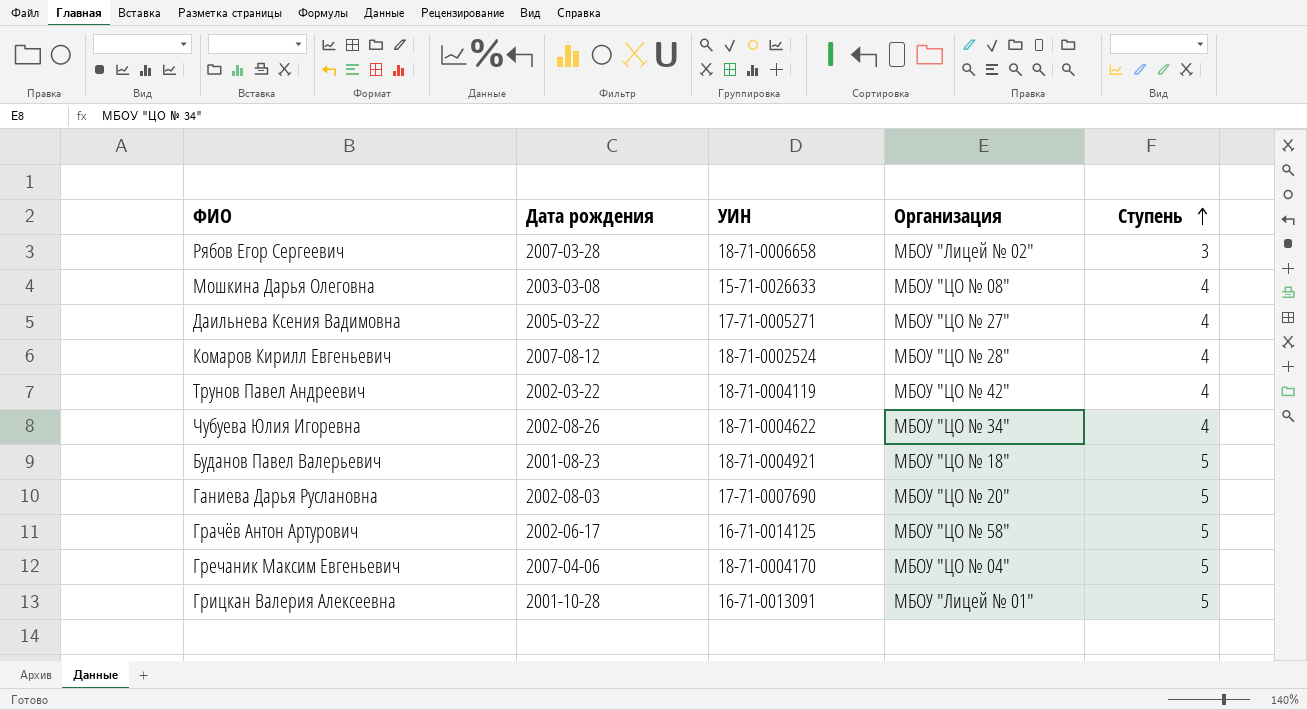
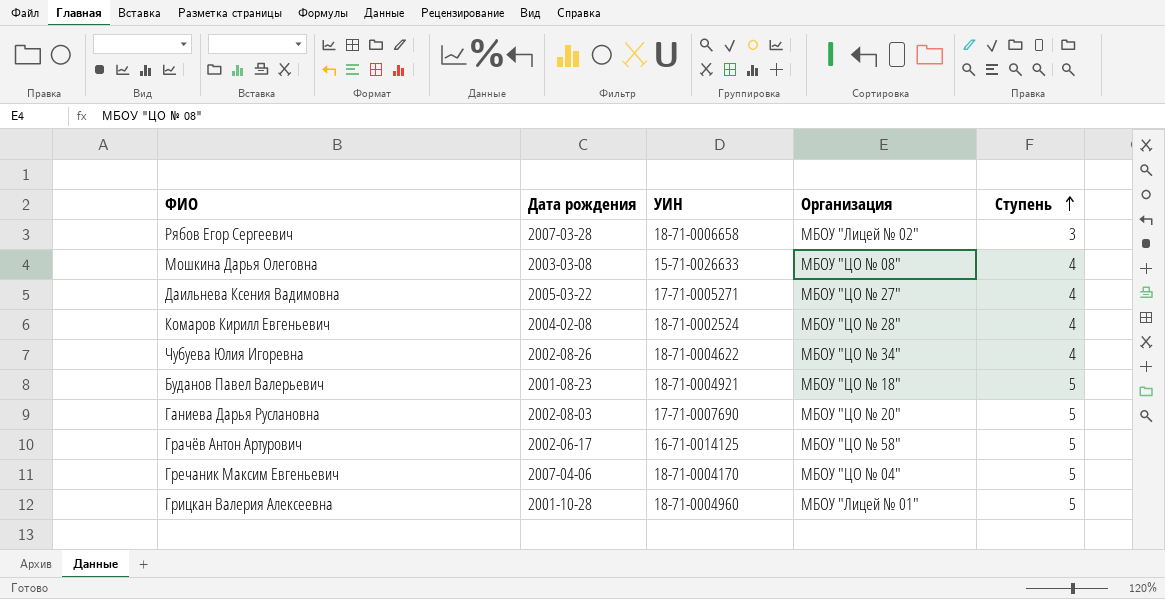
row Трунов Павел Андреевич: 2002-03-22 | 18-71-0004119 | МБОУ "ЦО № 42" | 4 -> none
Комаров Кирилл Евгеньевич | Дата рождения: 2007-08-12 -> 2004-02-08
Грицкан Валерия Алексеевна | УИН: 16-71-0013091 -> 18-71-0004960

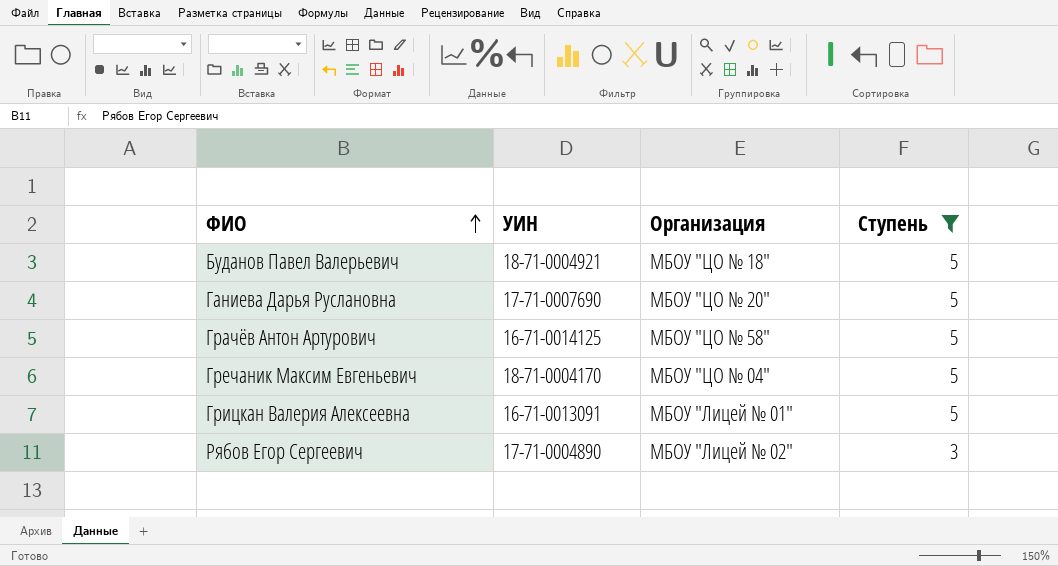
filter: none -> Ступень != 4
row order: Ступень ascending -> ФИО ascending
column Дата рождения | position: 2 -> none
Грицкан Валерия Алексеевна | УИН: 18-71-0004960 -> 16-71-0013091
Рябов Егор Сергеевич | УИН: 18-71-0006658 -> 17-71-0004890

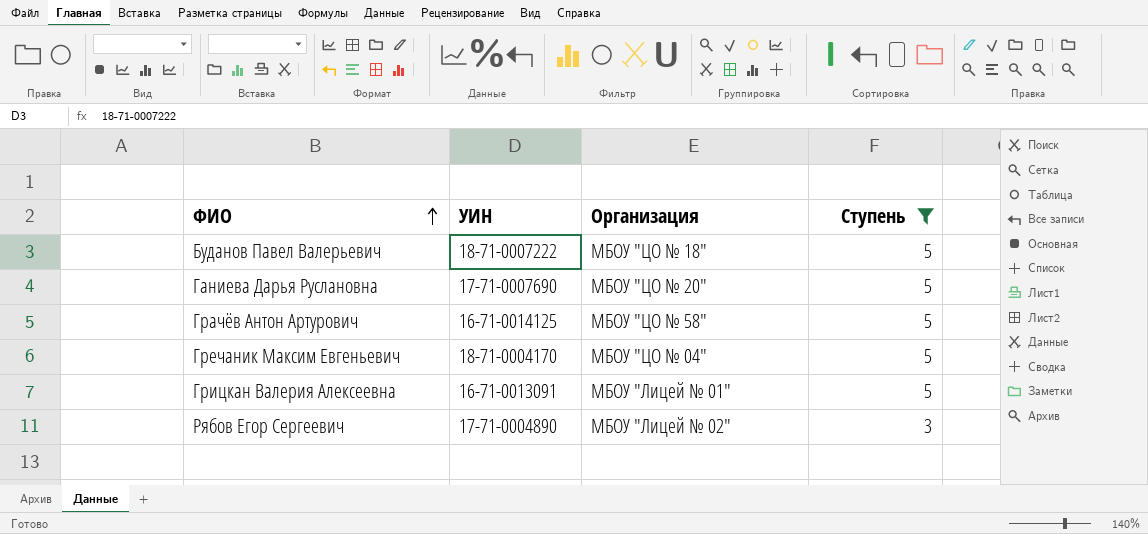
Буданов Павел Валерьевич | УИН: 18-71-0004921 -> 18-71-0007222

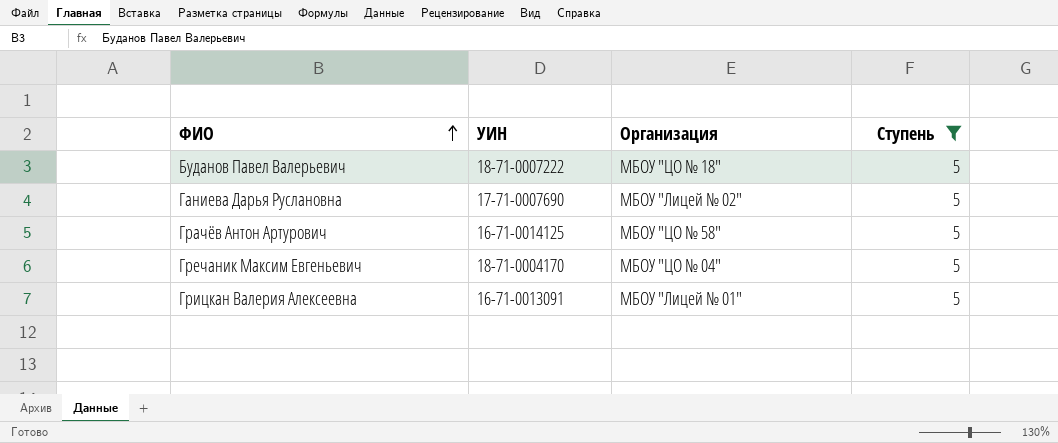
row Рябов Егор Сергеевич: 17-71-0004890 | МБОУ "Лицей № 02" | 3 -> none
Ганиева Дарья Руслановна | Организация: МБОУ "ЦО № 20" -> МБОУ "Лицей № 02"

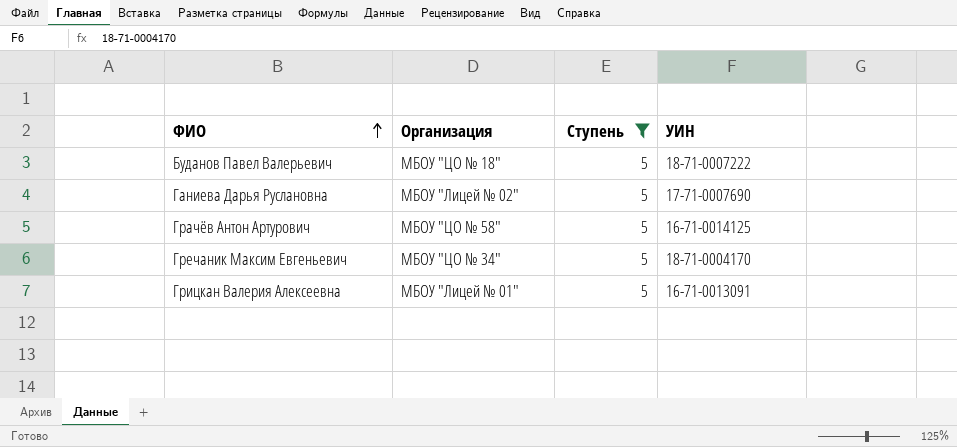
column УИН | position: 2 -> 4
Гречаник Максим Евгеньевич | Организация: МБОУ "ЦО № 04" -> МБОУ "ЦО № 34"

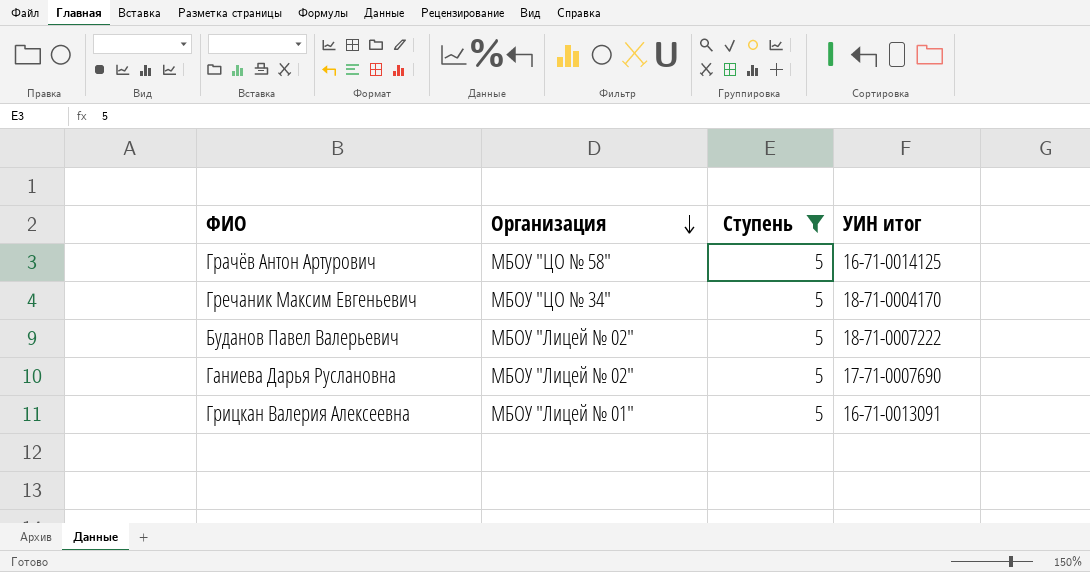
row order: ФИО ascending -> Организация descending
column name: УИН -> УИН итог
Буданов Павел Валерьевич | Организация: МБОУ "ЦО № 18" -> МБОУ "Лицей № 02"

